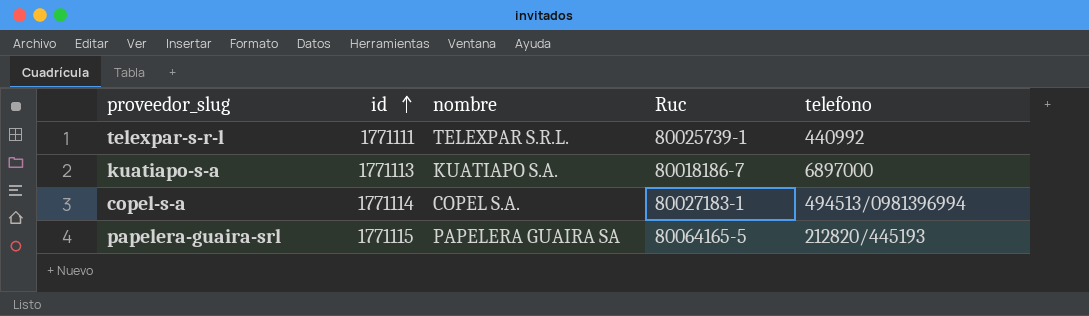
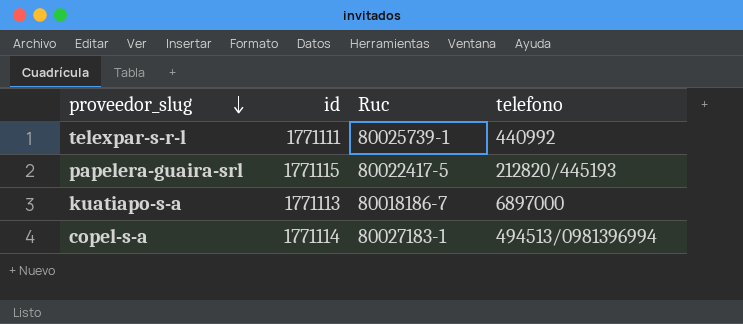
row order: id ascending -> proveedor_slug descending
column nombre | position: 3 -> none
papelera-guaira-srl | Ruc: 80064165-5 -> 80022417-5

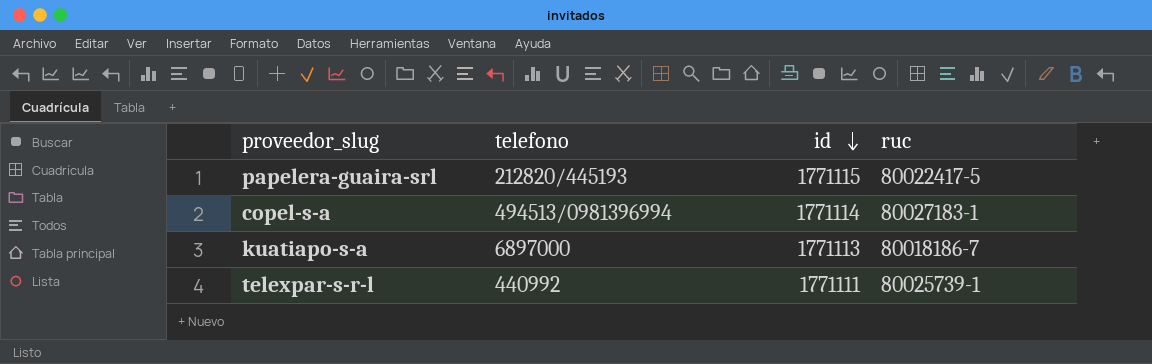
row order: proveedor_slug descending -> id descending
column telefono | position: 4 -> 2
column name: Ruc -> ruc

